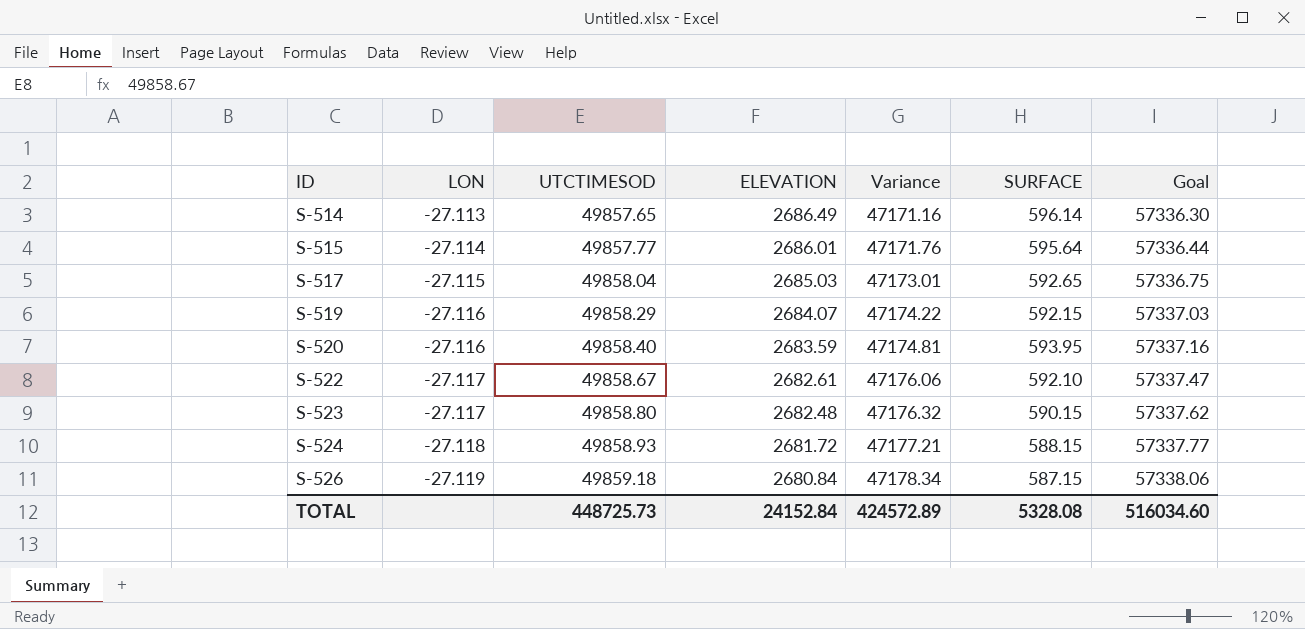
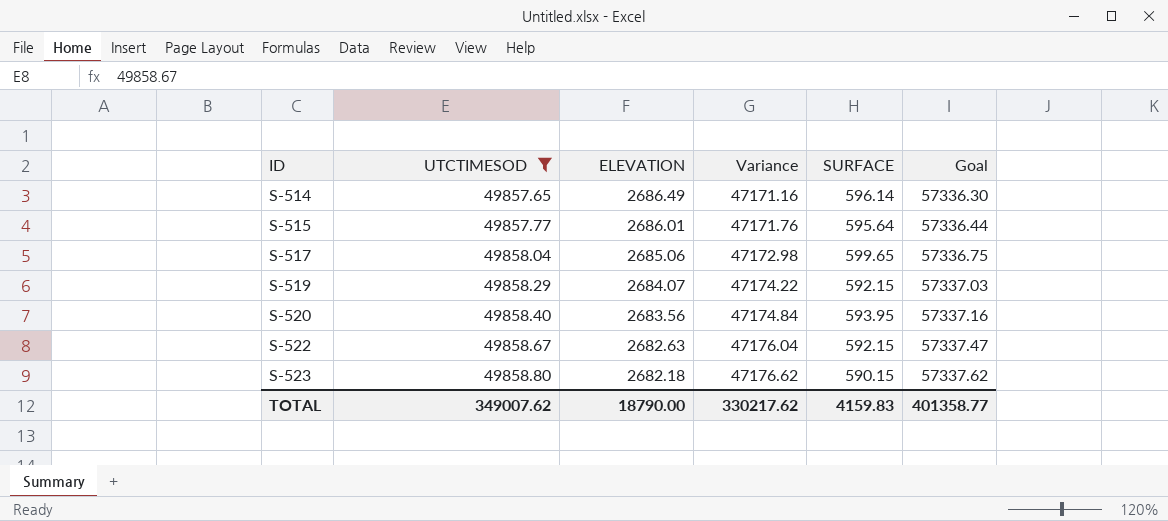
filter: none -> UTCTIMESOD <= 49858.80
column LON | position: 2 -> none
S-517 | ELEVATION: 2685.03 -> 2685.06
S-517 | Variance: 47173.01 -> 47172.98
S-517 | SURFACE: 592.65 -> 599.65
S-520 | ELEVATION: 2683.59 -> 2683.56
S-520 | Variance: 47174.81 -> 47174.84
S-522 | ELEVATION: 2682.61 -> 2682.63
S-522 | Variance: 47176.06 -> 47176.04
S-522 | SURFACE: 592.10 -> 592.15
S-523 | ELEVATION: 2682.48 -> 2682.18
S-523 | Variance: 47176.32 -> 47176.62
TOTAL | UTCTIMESOD: 448725.73 -> 349007.62
TOTAL | ELEVATION: 24152.84 -> 18790.00
TOTAL | Variance: 424572.89 -> 330217.62
TOTAL | SURFACE: 5328.08 -> 4159.83
TOTAL | Goal: 516034.60 -> 401358.77

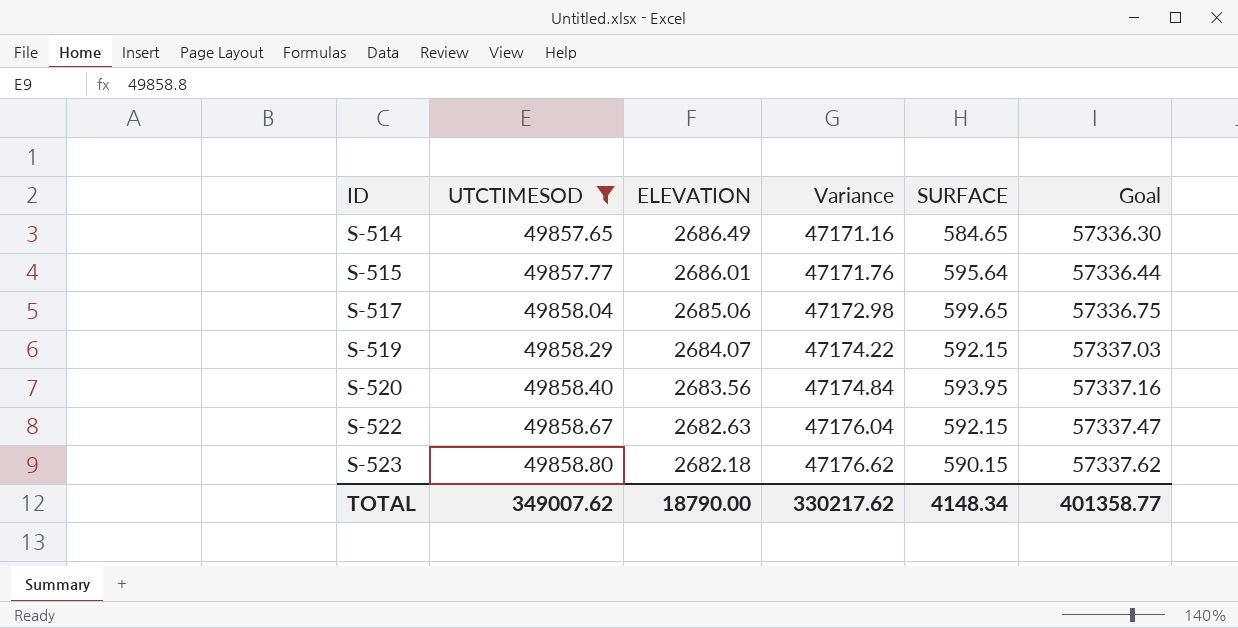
S-514 | SURFACE: 596.14 -> 584.65
TOTAL | SURFACE: 4159.83 -> 4148.34

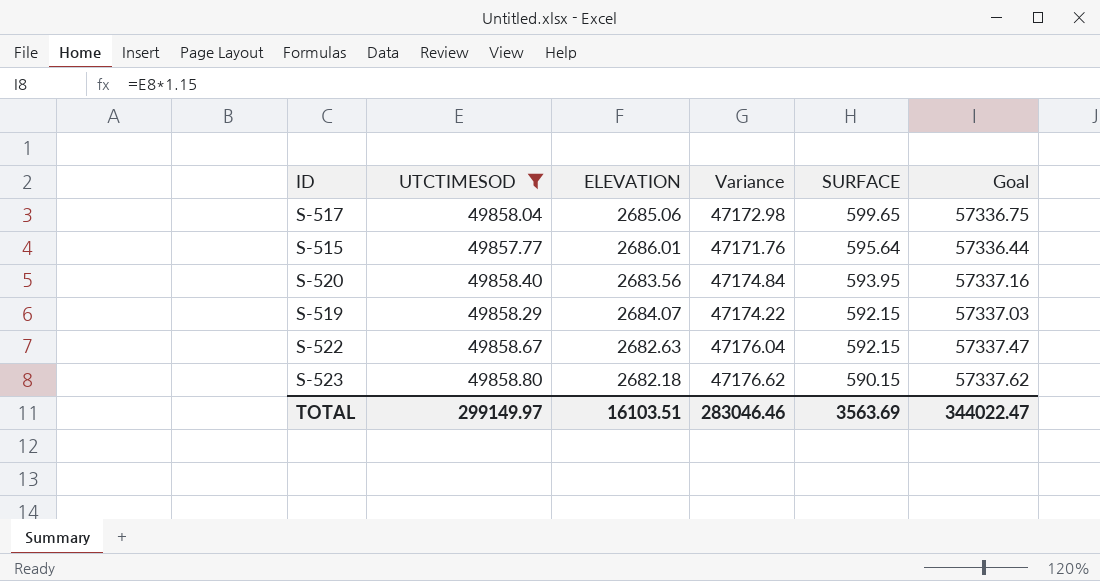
row order: ID ascending -> SURFACE descending
row S-514: 49857.65 | 2686.49 | 47171.16 | 584.65 | 57336.30 -> none
TOTAL | UTCTIMESOD: 349007.62 -> 299149.97
TOTAL | ELEVATION: 18790.00 -> 16103.51
TOTAL | Variance: 330217.62 -> 283046.46
TOTAL | SURFACE: 4148.34 -> 3563.69
TOTAL | Goal: 401358.77 -> 344022.47

